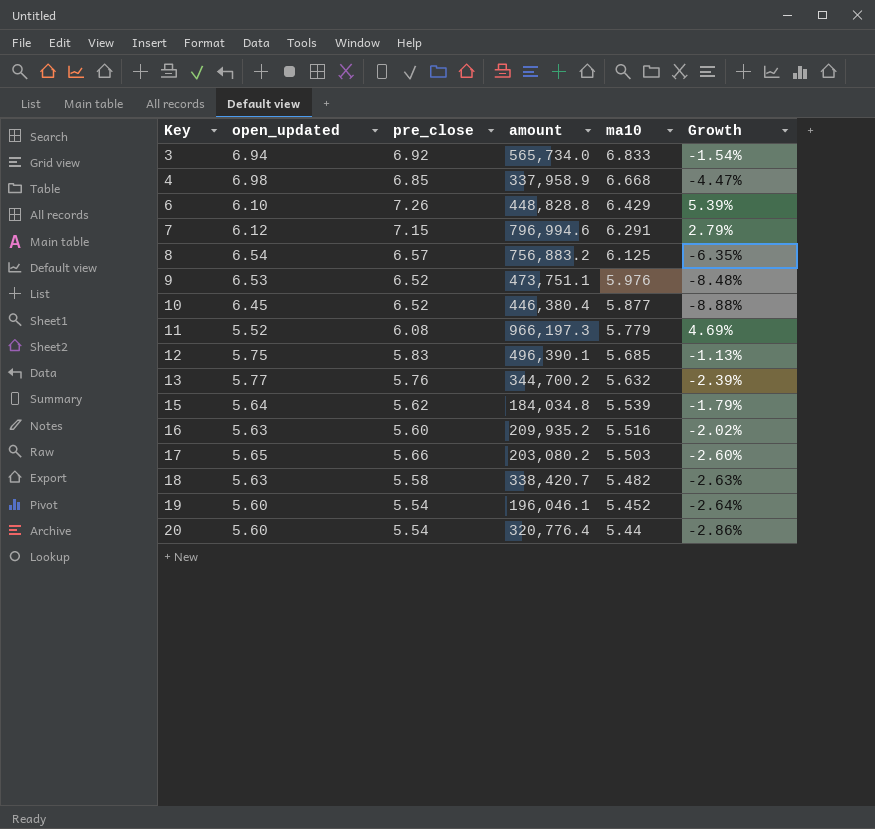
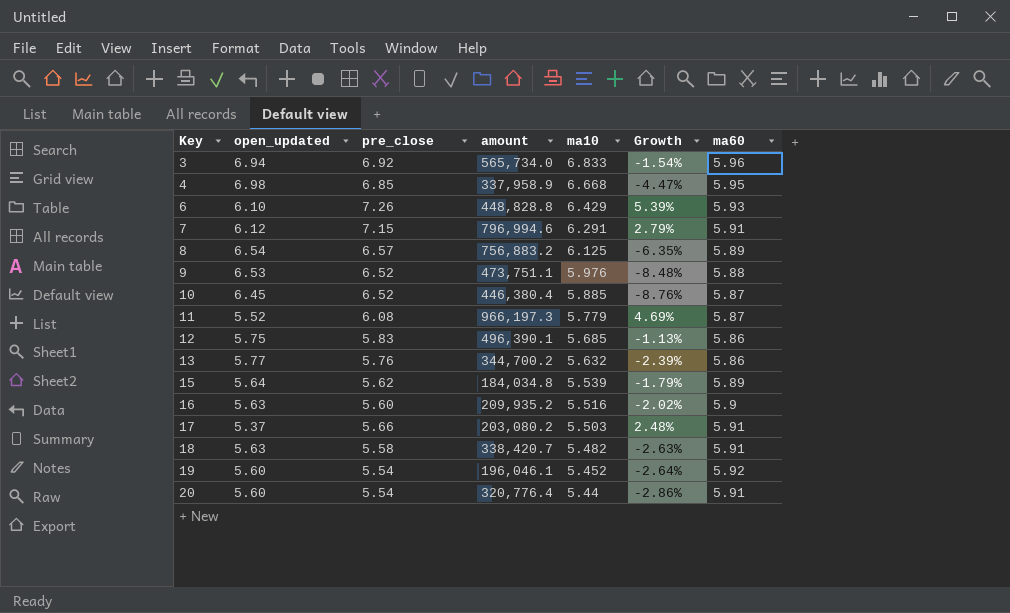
column ma60 | position: none -> 7
10 | ma10: 5.877 -> 5.885
10 | Growth: -8.88% -> -8.76%
17 | open_updated: 5.65 -> 5.37
17 | Growth: -2.60% -> 2.48%

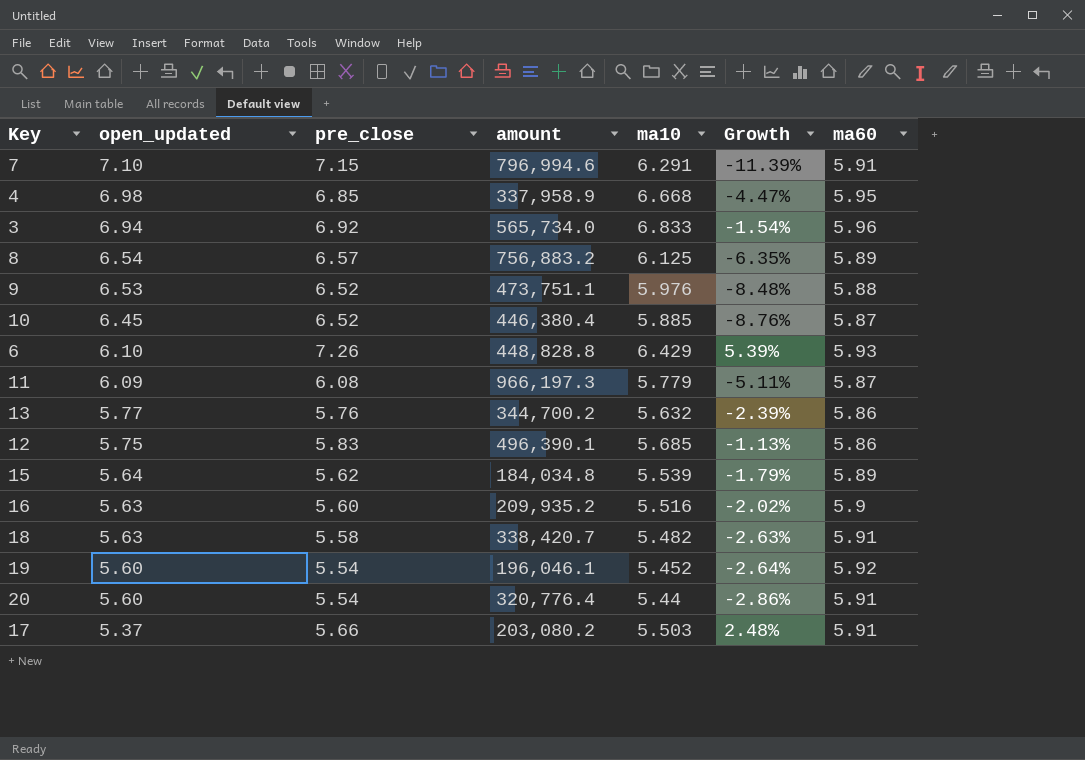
row order: Key ascending -> open_updated descending
7 | open_updated: 6.12 -> 7.10
7 | Growth: 2.79% -> -11.39%
11 | open_updated: 5.52 -> 6.09
11 | Growth: 4.69% -> -5.11%

